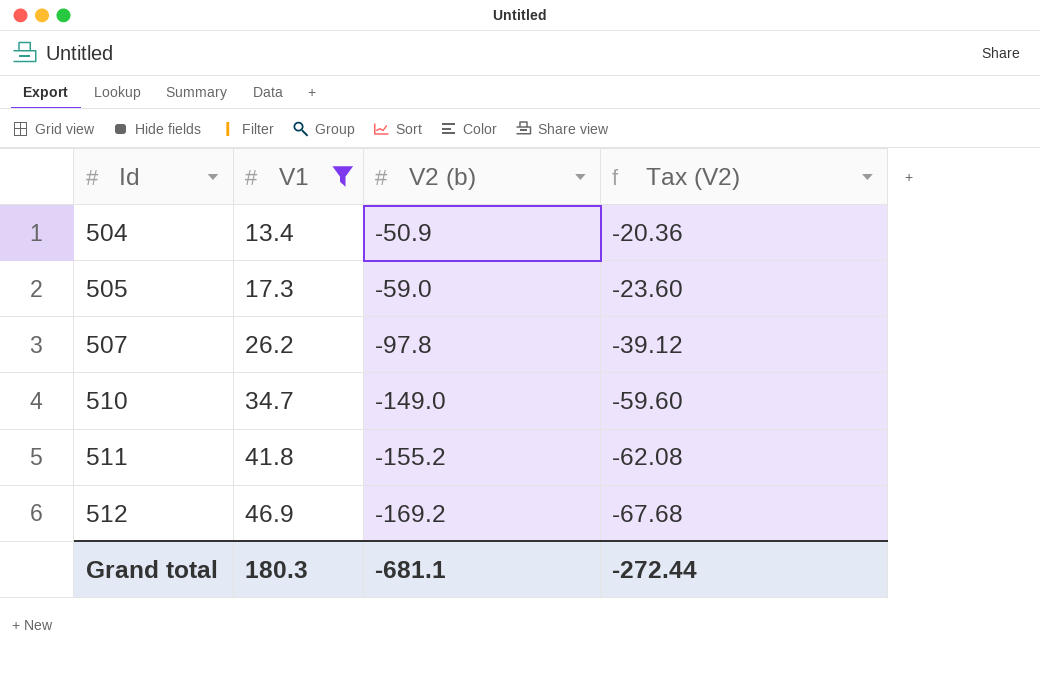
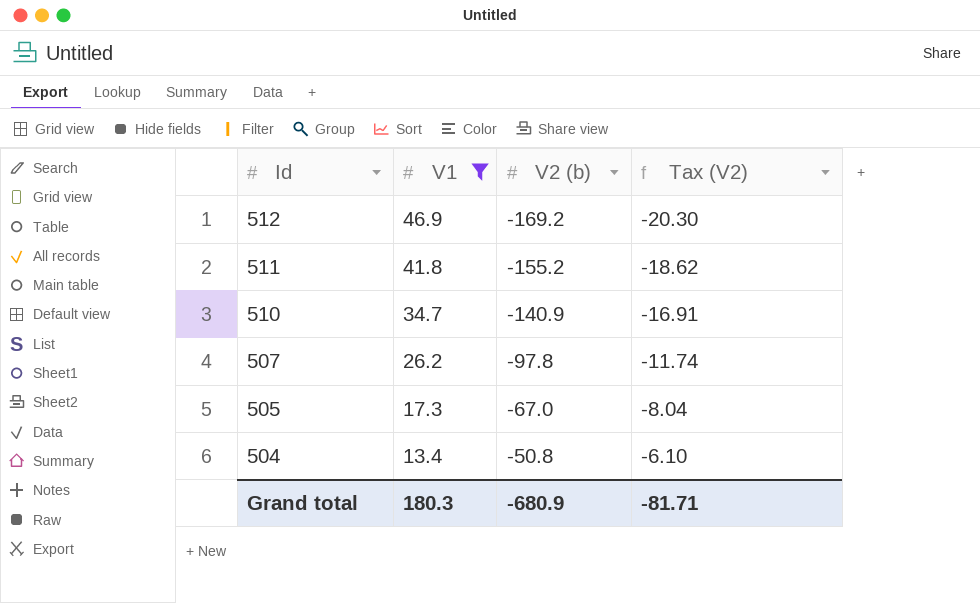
row order: Id ascending -> Id descending
column Tax (V2) | formula: [V2 (b)] * 0.4 -> [V2 (b)] * 0.12
510 | V2 (b): -149.0 -> -140.9
505 | V2 (b): -59.0 -> -67.0
504 | V2 (b): -50.9 -> -50.8
Grand total | V2 (b): -681.1 -> -680.9
Grand total | Tax (V2): -272.44 -> -81.71

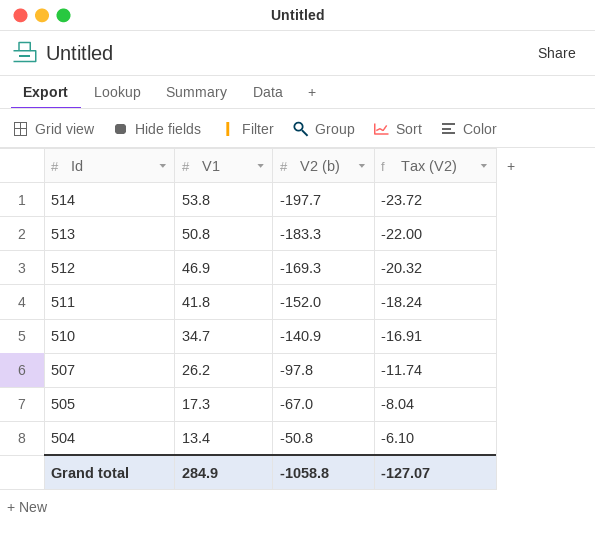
filter: V1 <= 46.9 -> none
512 | V2 (b): -169.2 -> -169.3
512 | Tax (V2): -20.30 -> -20.32
511 | V2 (b): -155.2 -> -152.0
511 | Tax (V2): -18.62 -> -18.24
Grand total | V1: 180.3 -> 284.9
Grand total | V2 (b): -680.9 -> -1058.8
Grand total | Tax (V2): -81.71 -> -127.07

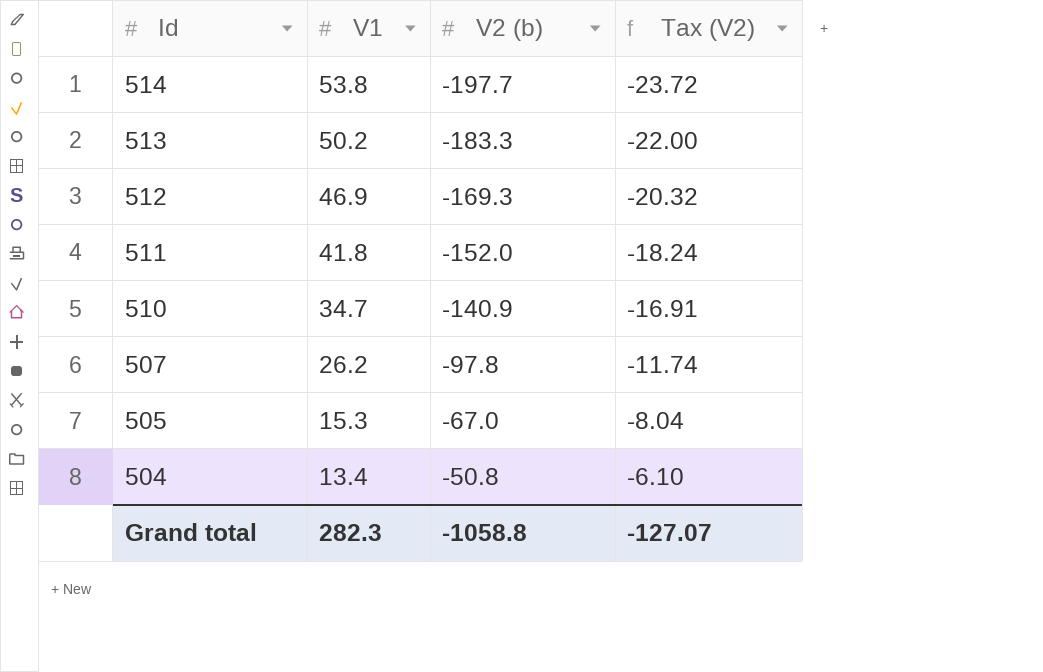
513 | V1: 50.8 -> 50.2
505 | V1: 17.3 -> 15.3
Grand total | V1: 284.9 -> 282.3

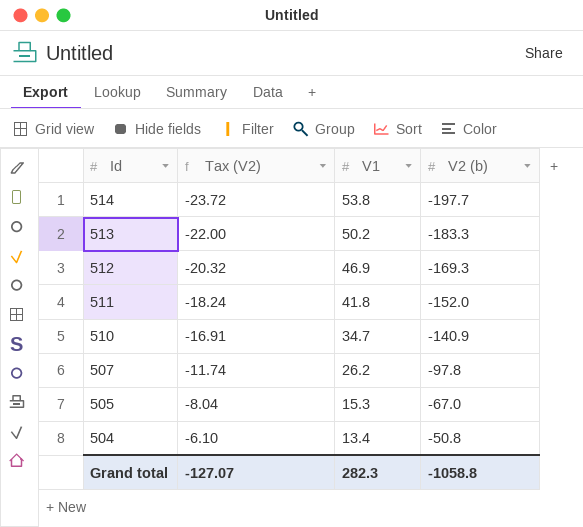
column Tax (V2) | position: 4 -> 2

